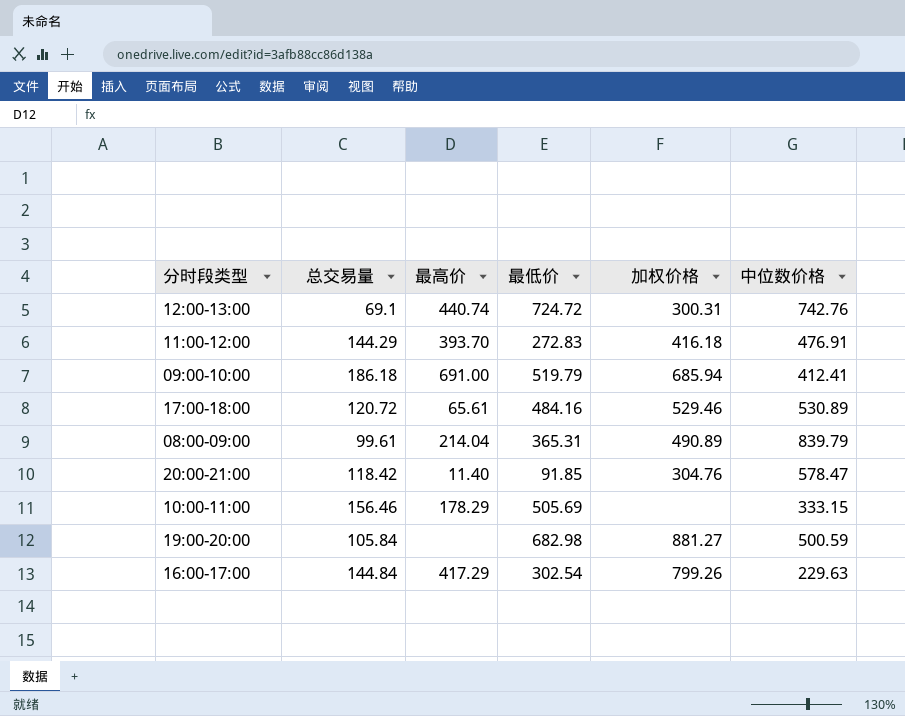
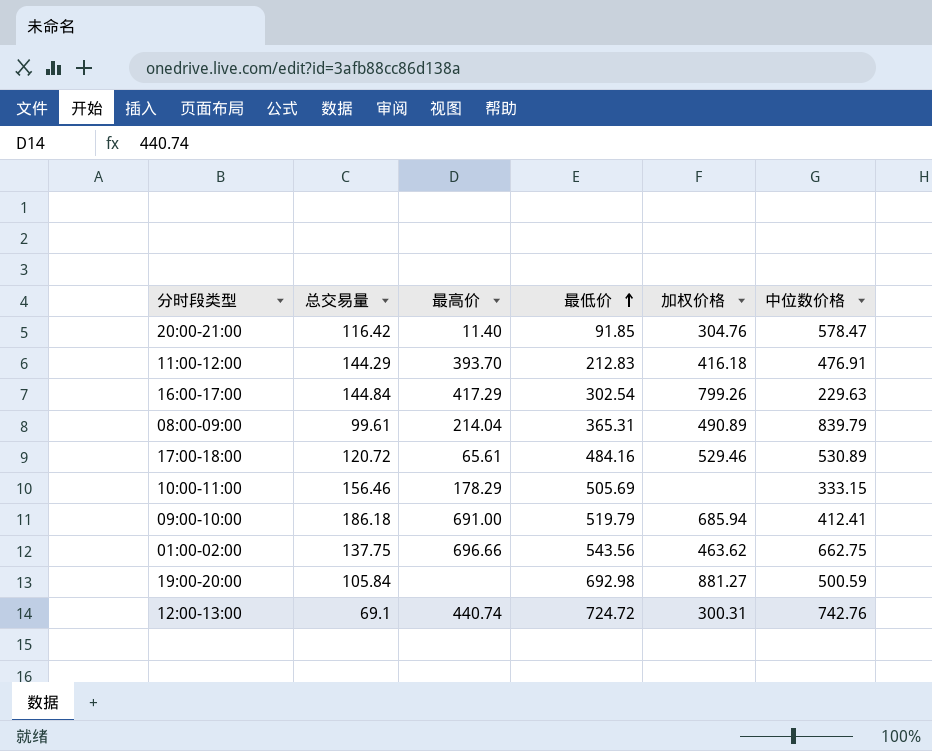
row order: none -> 最低价 ascending
20:00-21:00 | 总交易量: 118.42 -> 116.42
11:00-12:00 | 最低价: 272.83 -> 212.83
row 01:00-02:00: none -> 137.75 | 696.66 | 543.56 | 463.62 | 662.75
19:00-20:00 | 最低价: 682.98 -> 692.98

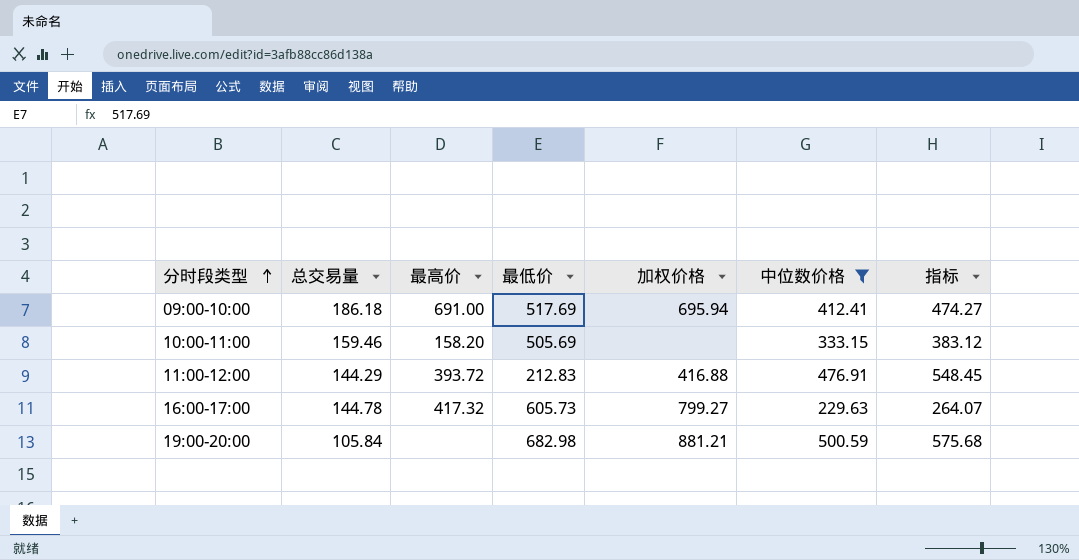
filter: none -> 中位数价格 <= 500.59
row order: 最低价 ascending -> 分时段类型 ascending
column 指标 | formula: none -> [中位数价格] * 1.15
09:00-10:00 | 最低价: 519.79 -> 517.69
09:00-10:00 | 加权价格: 685.94 -> 695.94
10:00-11:00 | 总交易量: 156.46 -> 159.46
10:00-11:00 | 最高价: 178.29 -> 158.20
11:00-12:00 | 最高价: 393.70 -> 393.72
11:00-12:00 | 加权价格: 416.18 -> 416.88
16:00-17:00 | 总交易量: 144.84 -> 144.78
16:00-17:00 | 最高价: 417.29 -> 417.32
16:00-17:00 | 最低价: 302.54 -> 605.73
16:00-17:00 | 加权价格: 799.26 -> 799.27
19:00-20:00 | 最低价: 692.98 -> 682.98
19:00-20:00 | 加权价格: 881.27 -> 881.21

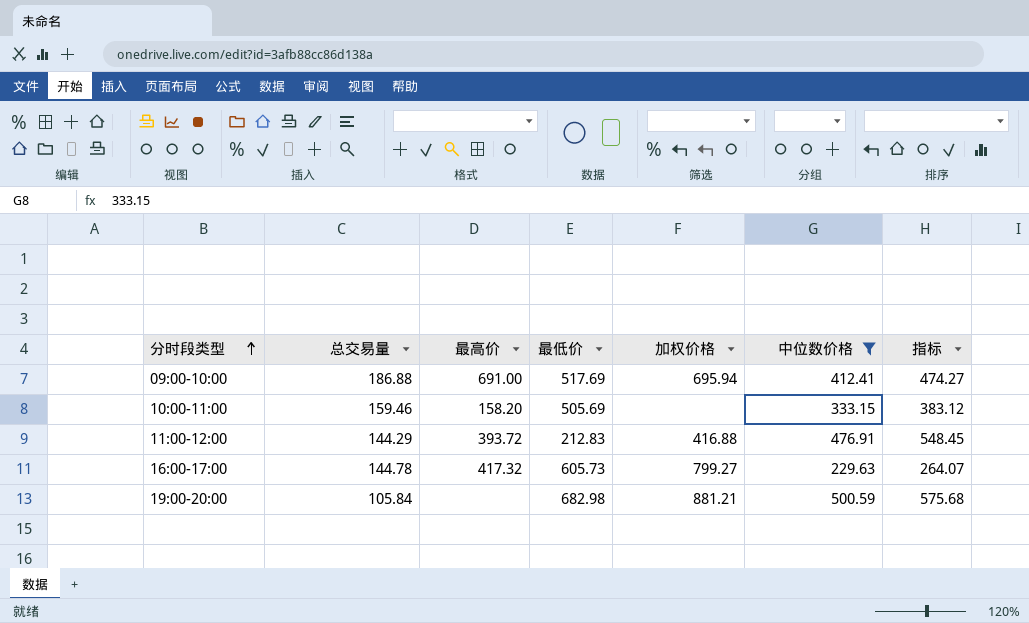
09:00-10:00 | 总交易量: 186.18 -> 186.88

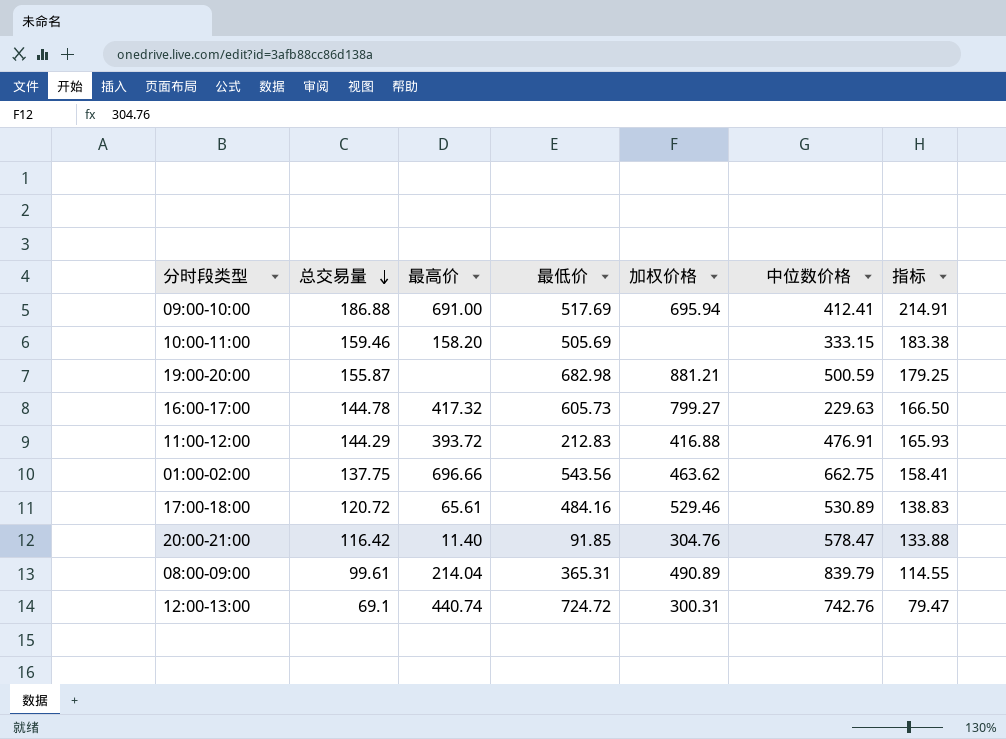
filter: 中位数价格 <= 500.59 -> none
row order: 分时段类型 ascending -> 总交易量 descending
column 指标 | formula: [中位数价格] * 1.15 -> [总交易量] * 1.15
19:00-20:00 | 总交易量: 105.84 -> 155.87

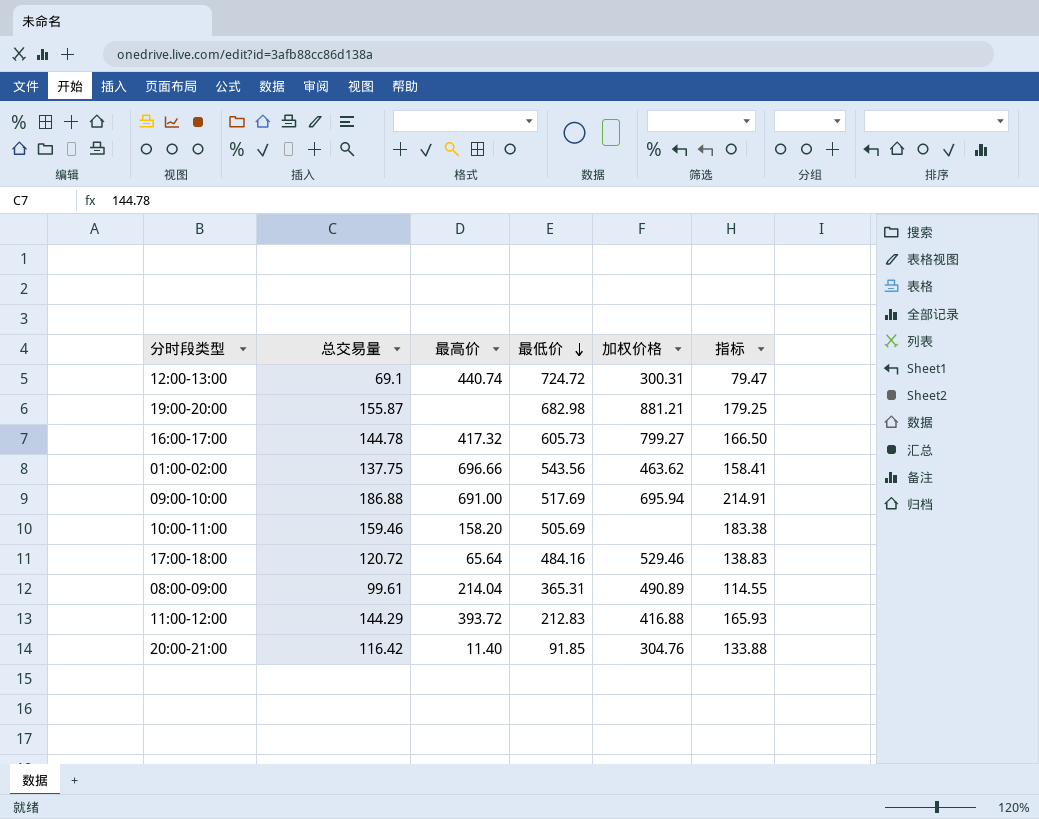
row order: 总交易量 descending -> 最低价 descending
column 中位数价格 | position: 6 -> none
17:00-18:00 | 最高价: 65.61 -> 65.64

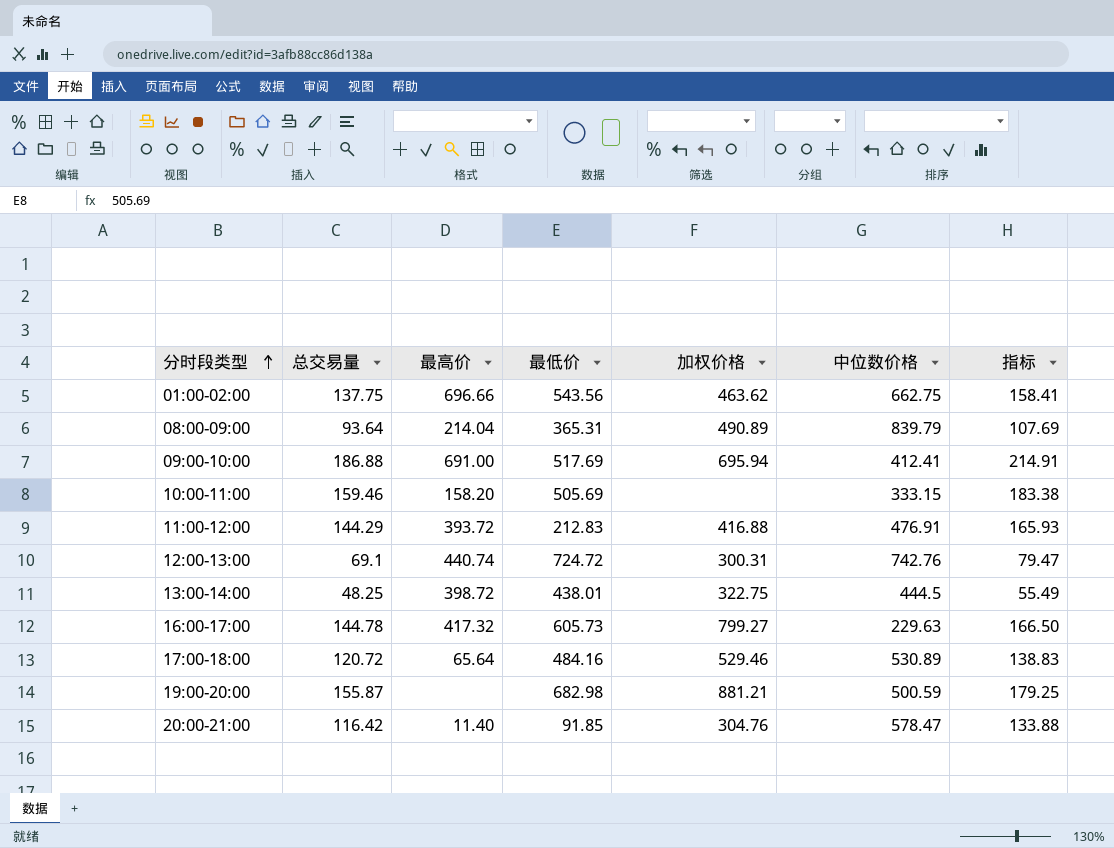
row order: 最低价 descending -> 分时段类型 ascending
column 中位数价格 | position: none -> 6
08:00-09:00 | 总交易量: 99.61 -> 93.64
08:00-09:00 | 指标: 114.55 -> 107.69
row 13:00-14:00: none -> 48.25 | 398.72 | 438.01 | 322.75 | 444.5 | 55.49

